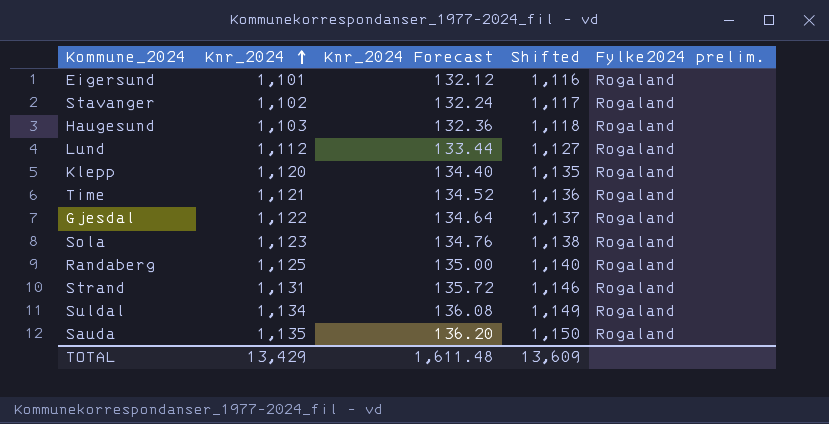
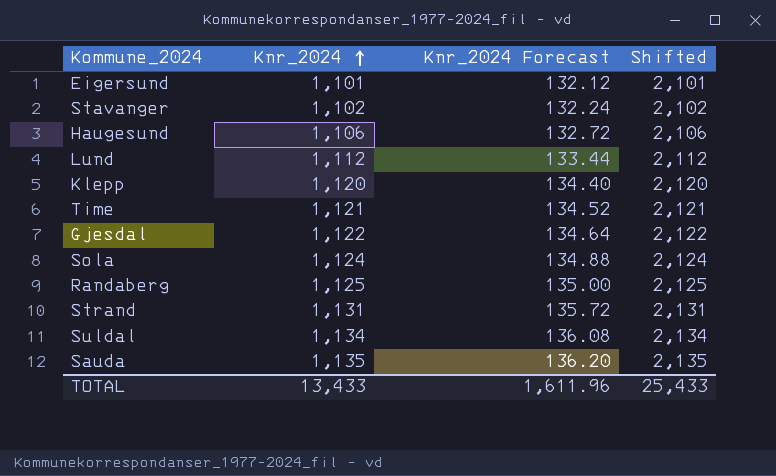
column Fylke2024 prelim. | position: 5 -> none
column Shifted | formula: [Knr_2024] + 15 -> [Knr_2024] + 1000
Haugesund | Knr_2024: 1,103 -> 1,106
Haugesund | Knr_2024 Forecast: 132.36 -> 132.72
Sola | Knr_2024: 1,123 -> 1,124
Sola | Knr_2024 Forecast: 134.76 -> 134.88
TOTAL | Knr_2024: 13,429 -> 13,433
TOTAL | Knr_2024 Forecast: 1,611.48 -> 1,611.96
TOTAL | Shifted: 13,609 -> 25,433

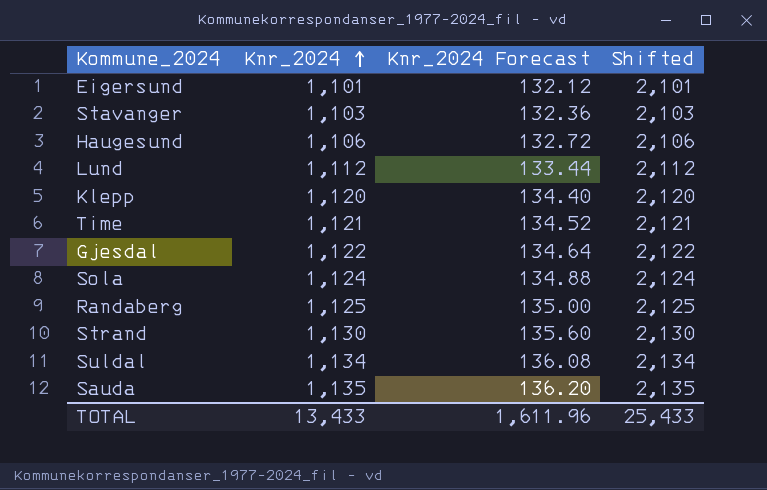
Stavanger | Knr_2024: 1,102 -> 1,103
Stavanger | Knr_2024 Forecast: 132.24 -> 132.36
Stavanger | Shifted: 2,102 -> 2,103
Strand | Knr_2024: 1,131 -> 1,130
Strand | Knr_2024 Forecast: 135.72 -> 135.60
Strand | Shifted: 2,131 -> 2,130

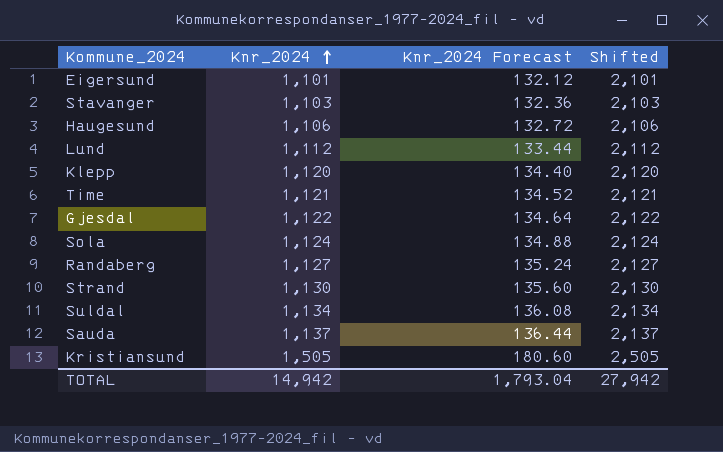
Randaberg | Knr_2024: 1,125 -> 1,127
Randaberg | Knr_2024 Forecast: 135.00 -> 135.24
Randaberg | Shifted: 2,125 -> 2,127
Sauda | Knr_2024: 1,135 -> 1,137
Sauda | Knr_2024 Forecast: 136.20 -> 136.44
Sauda | Shifted: 2,135 -> 2,137
row Kristiansund: none -> 1,505 | 180.60 | 2,505
TOTAL | Knr_2024: 13,433 -> 14,942
TOTAL | Knr_2024 Forecast: 1,611.96 -> 1,793.04
TOTAL | Shifted: 25,433 -> 27,942

